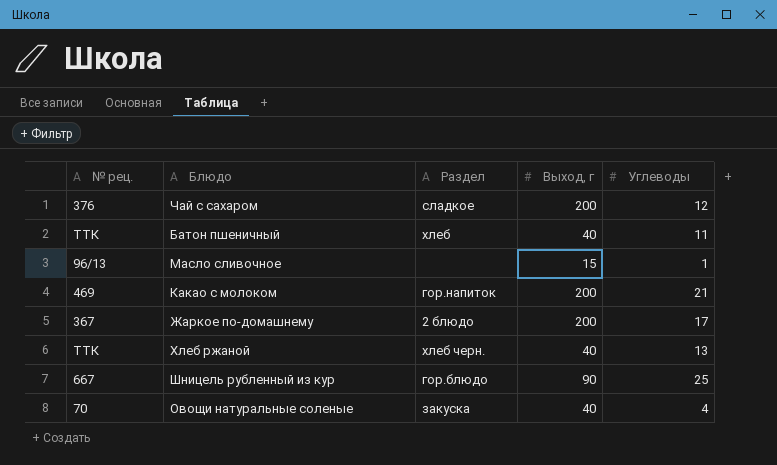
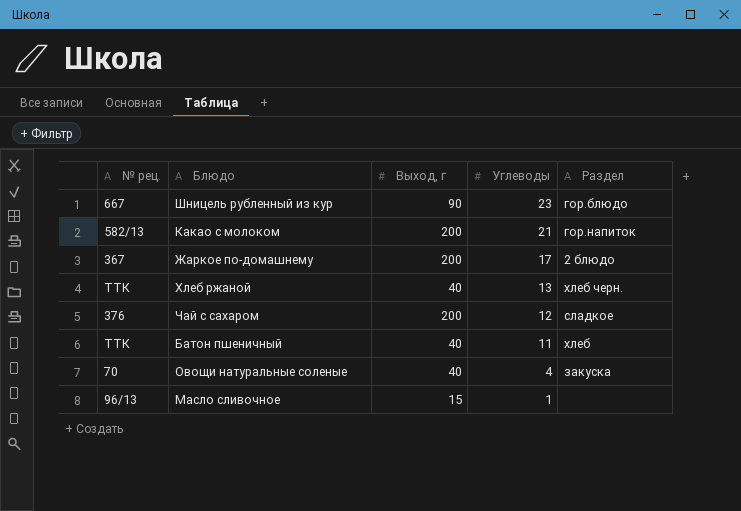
row order: none -> Углеводы descending
column Раздел | position: 3 -> 5
Шницель рубленный из кур | Углеводы: 25 -> 23
Какао с молоком | № рец.: 469 -> 582/13

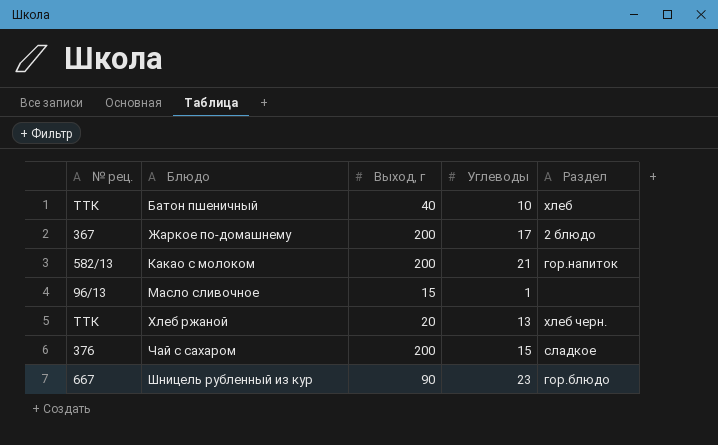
row order: Углеводы descending -> Блюдо ascending
row Овощи натуральные соленые: 70 | 40 | 4 | закуска -> none
Батон пшеничный | Углеводы: 11 -> 10
Хлеб ржаной | Выход, г: 40 -> 20
Чай с сахаром | Углеводы: 12 -> 15

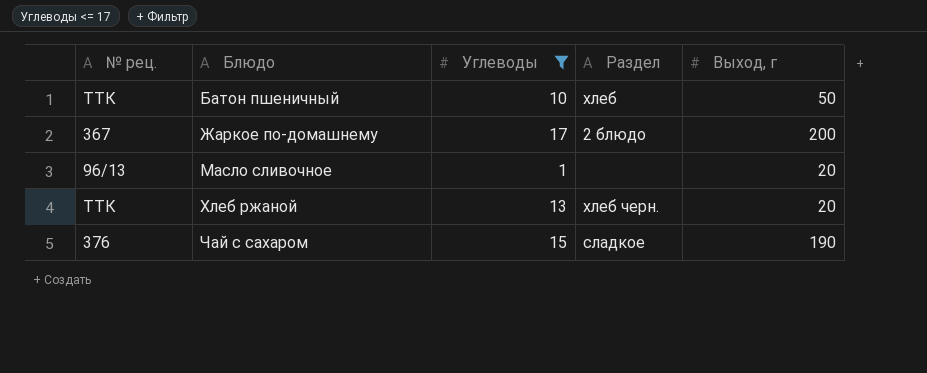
filter: none -> Углеводы <= 17
column Выход, г | position: 3 -> 5
Батон пшеничный | Выход, г: 40 -> 50
Масло сливочное | Выход, г: 15 -> 20
Чай с сахаром | Выход, г: 200 -> 190

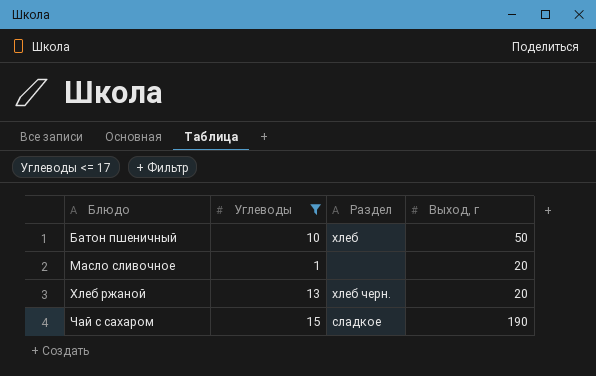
column № рец. | position: 1 -> none
row Жаркое по-домашнему: 367 | 17 | 2 блюдо | 200 -> none

